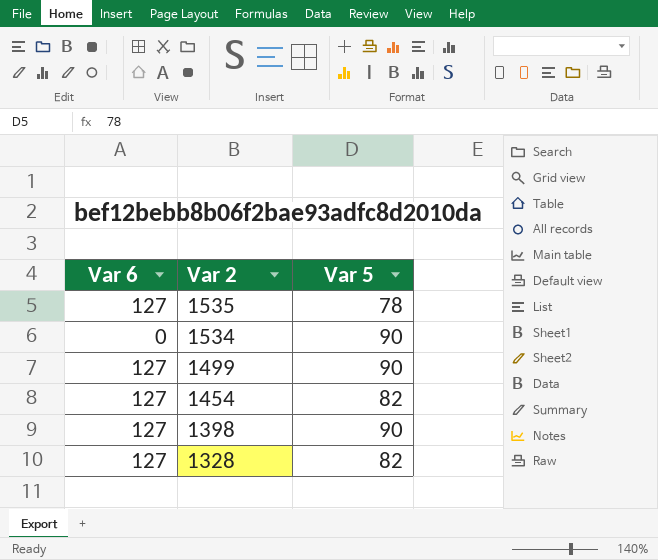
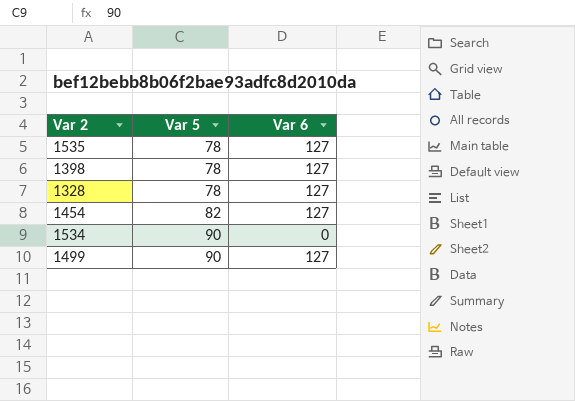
row order: Var 2 descending -> Var 5 ascending
column Var 6 | position: 1 -> 3
1398 | Var 5: 90 -> 78
1328 | Var 5: 82 -> 78

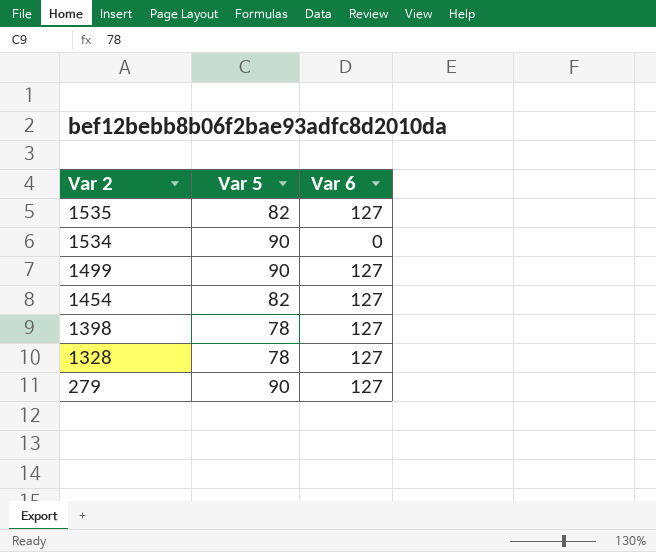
row order: Var 5 ascending -> Var 2 descending
1535 | Var 5: 78 -> 82
row 279: none -> 90 | 127

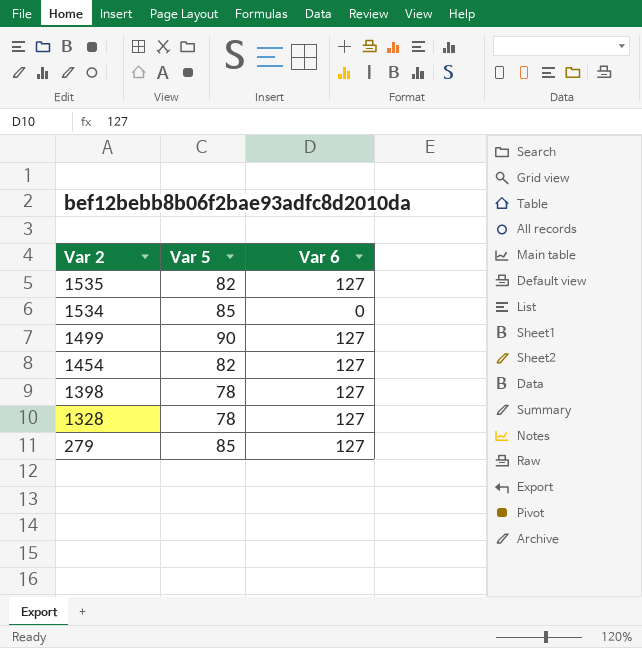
1534 | Var 5: 90 -> 85
279 | Var 5: 90 -> 85

